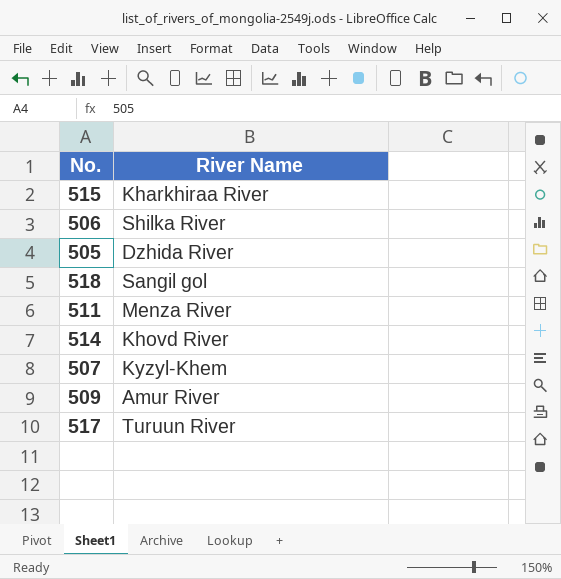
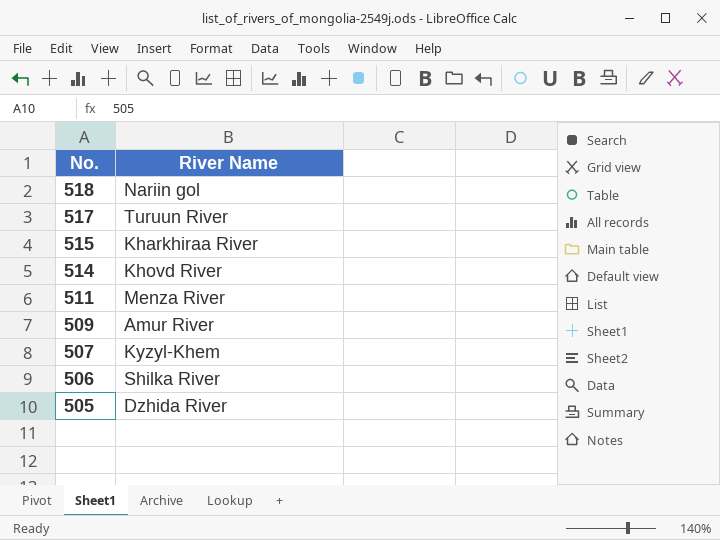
row order: none -> No. descending
518 | River Name: Sangil gol -> Nariin gol

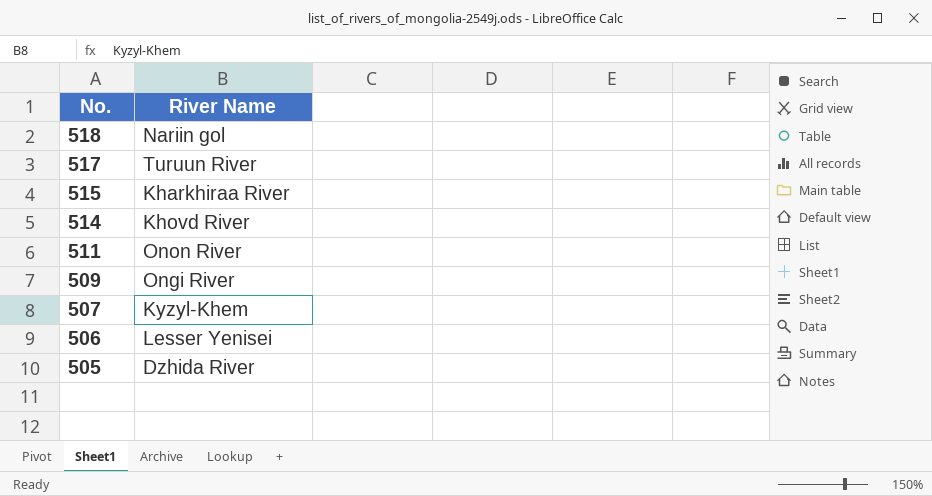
511 | River Name: Menza River -> Onon River
509 | River Name: Amur River -> Ongi River
506 | River Name: Shilka River -> Lesser Yenisei

